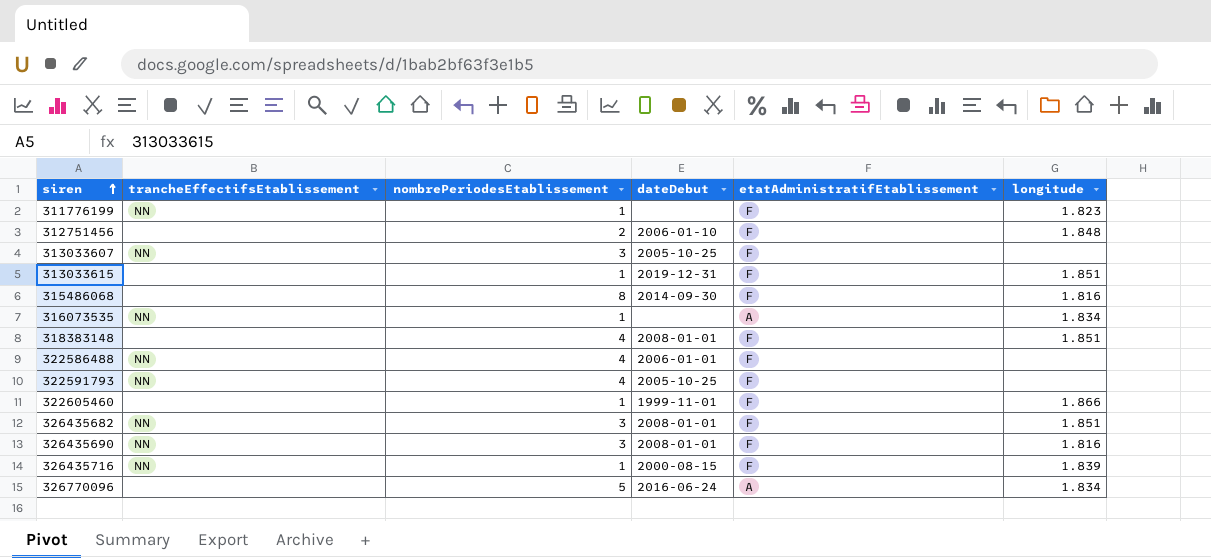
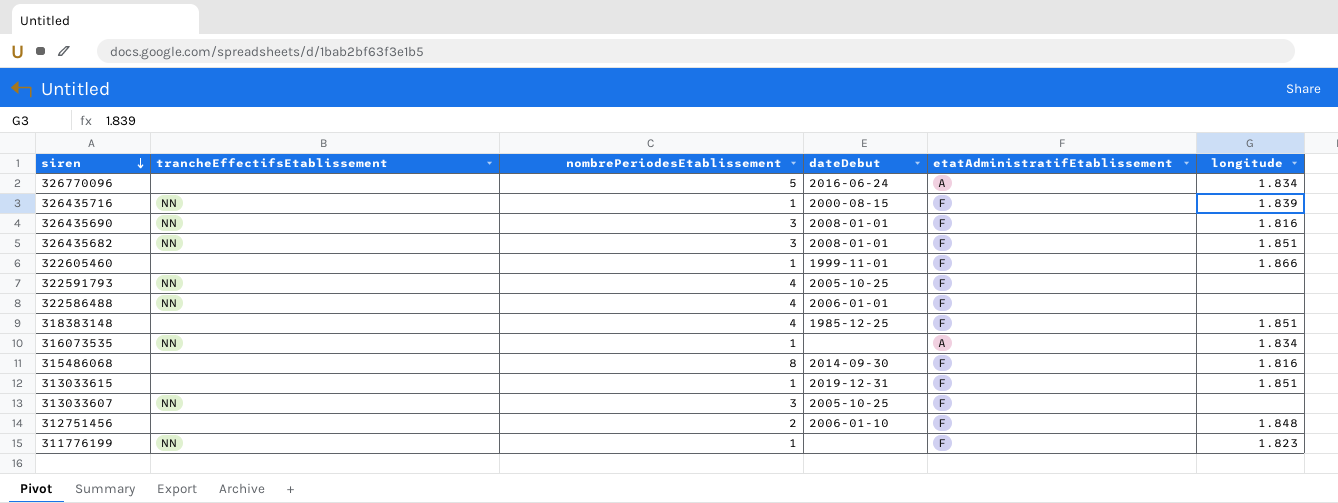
row order: siren ascending -> siren descending
318383148 | dateDebut: 2008-01-01 -> 1985-12-25

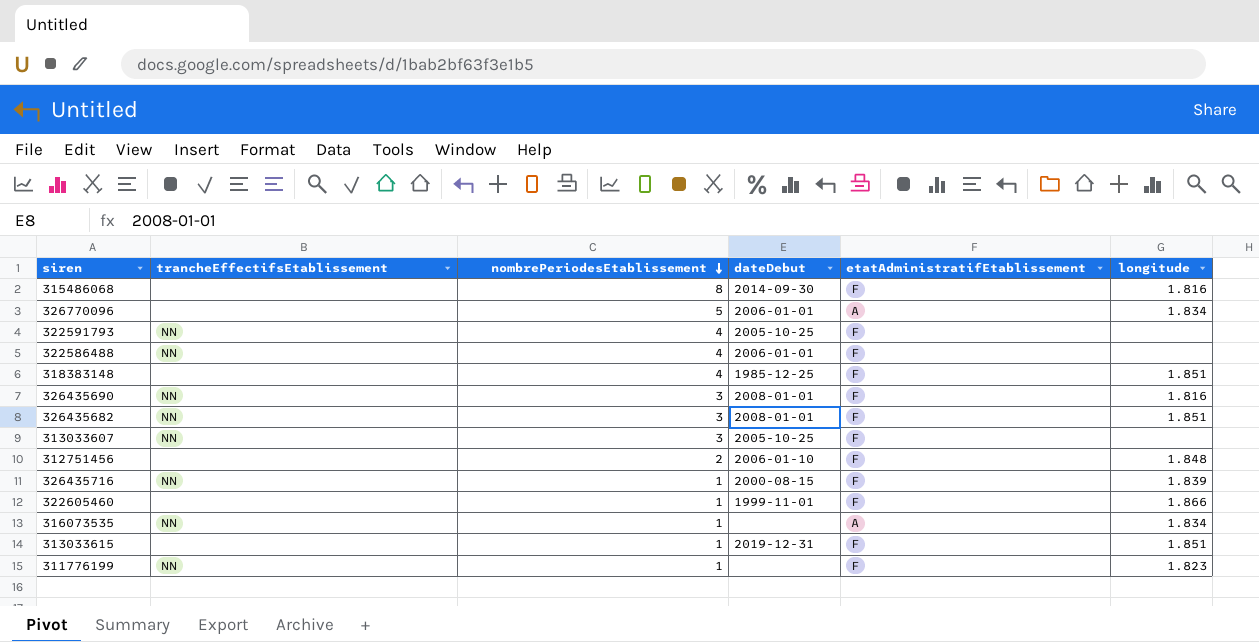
row order: siren descending -> nombrePeriodesEtablissement descending
326770096 | dateDebut: 2016-06-24 -> 2006-01-01

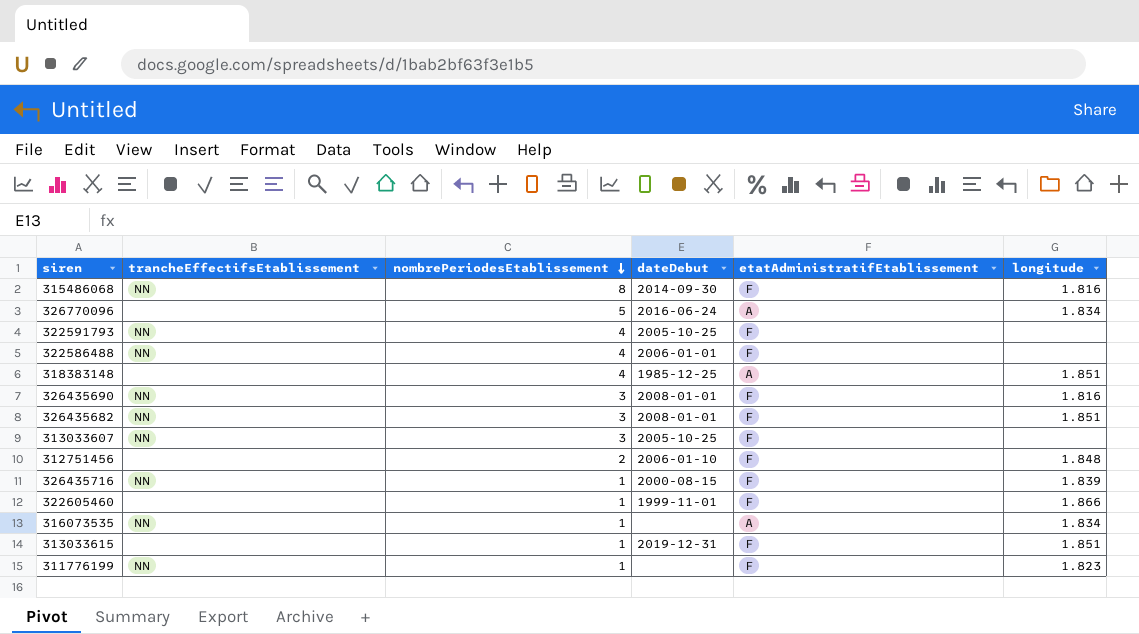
315486068 | trancheEffectifsEtablissement: none -> NN
326770096 | dateDebut: 2006-01-01 -> 2016-06-24
318383148 | etatAdministratifEtablissement: F -> A

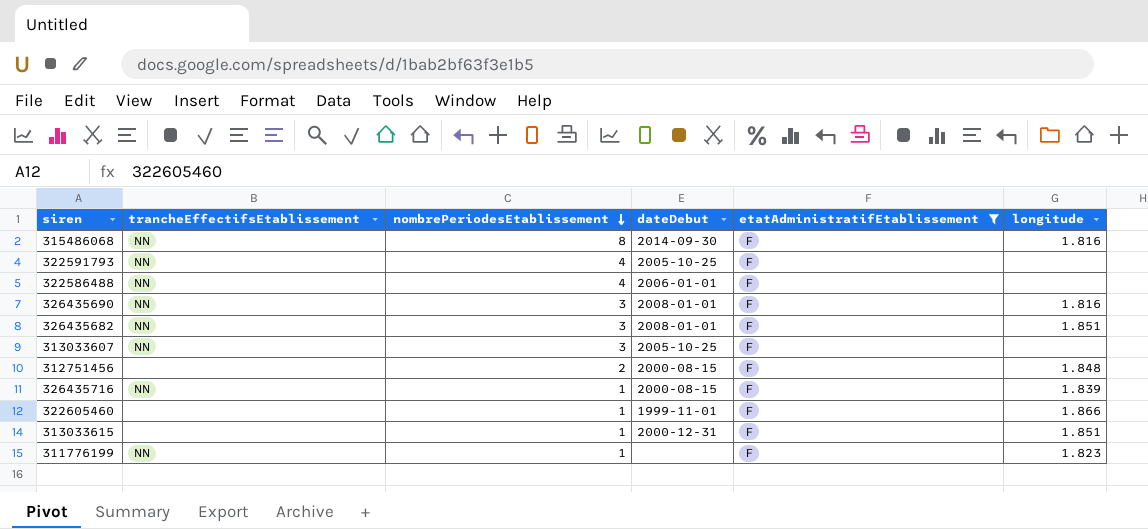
filter: none -> etatAdministratifEtablissement = F
312751456 | dateDebut: 2006-01-10 -> 2000-08-15
313033615 | dateDebut: 2019-12-31 -> 2000-12-31

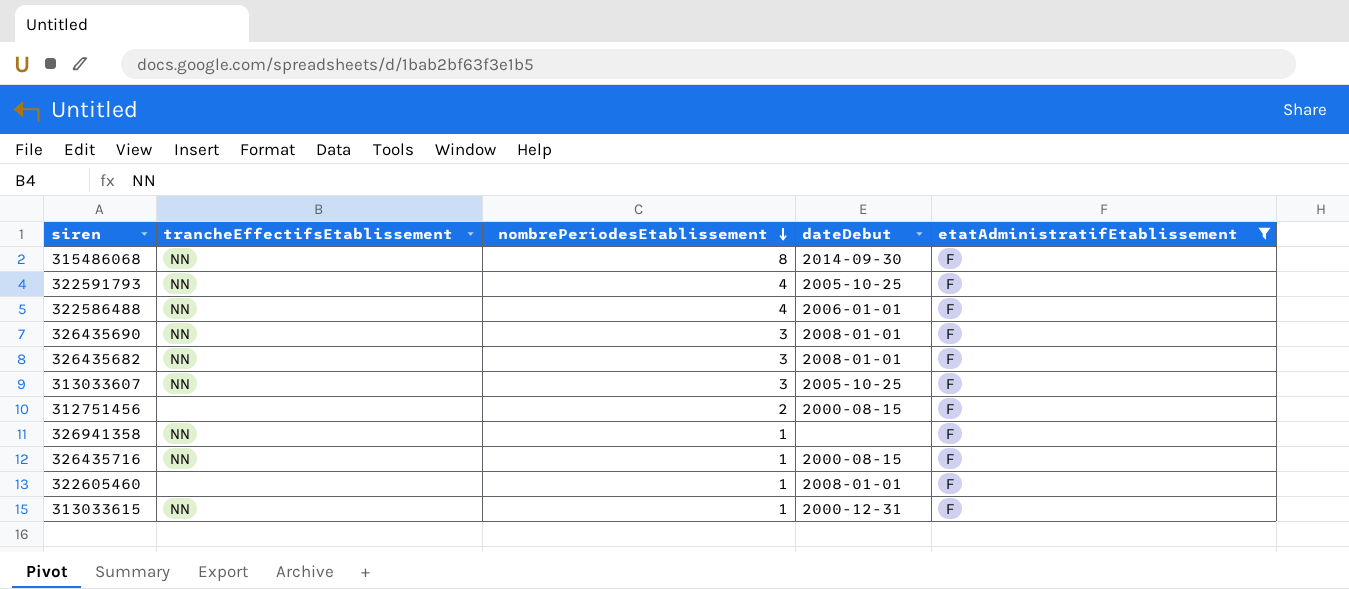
column longitude | position: 6 -> none
row 311776199: NN | 1 | none | F | 1.823 -> none
row 326941358: none -> NN | 1 | none | F
322605460 | dateDebut: 1999-11-01 -> 2008-01-01
313033615 | trancheEffectifsEtablissement: none -> NN

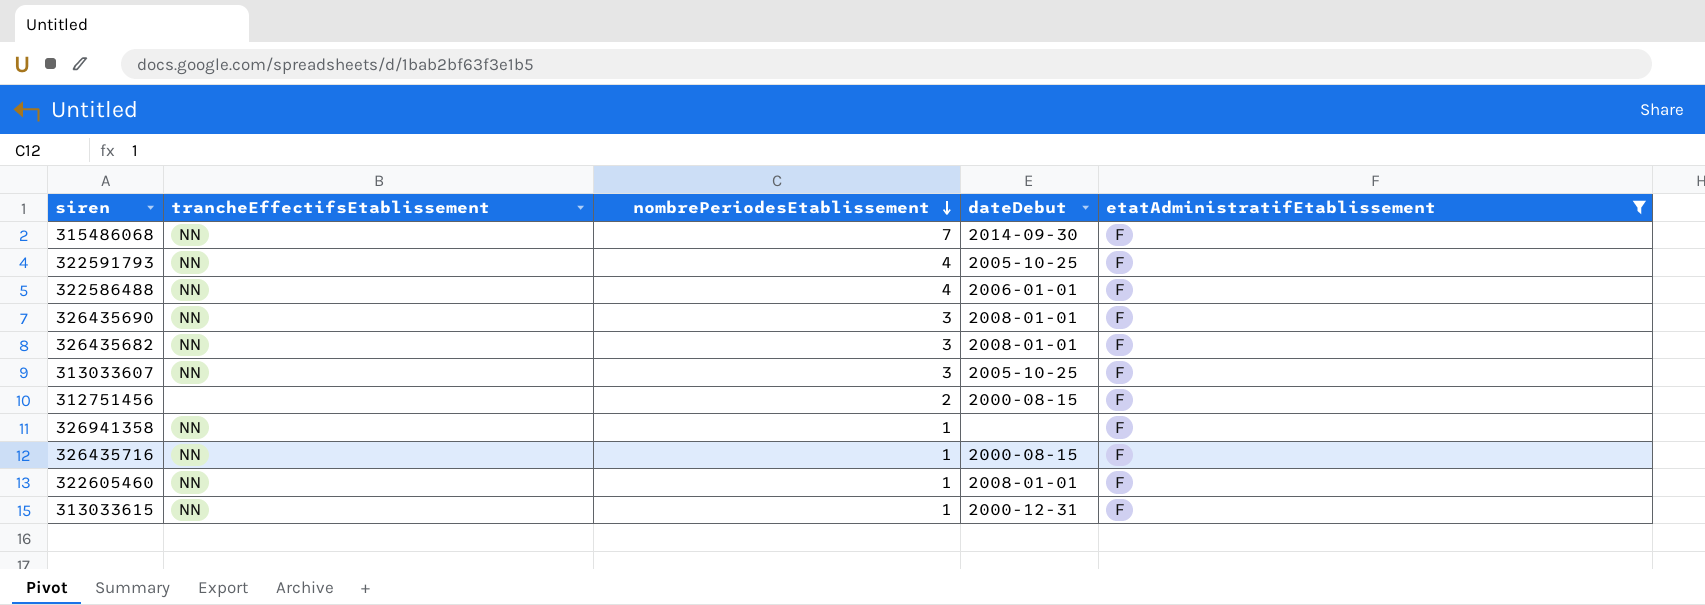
315486068 | nombrePeriodesEtablissement: 8 -> 7
322605460 | trancheEffectifsEtablissement: none -> NN

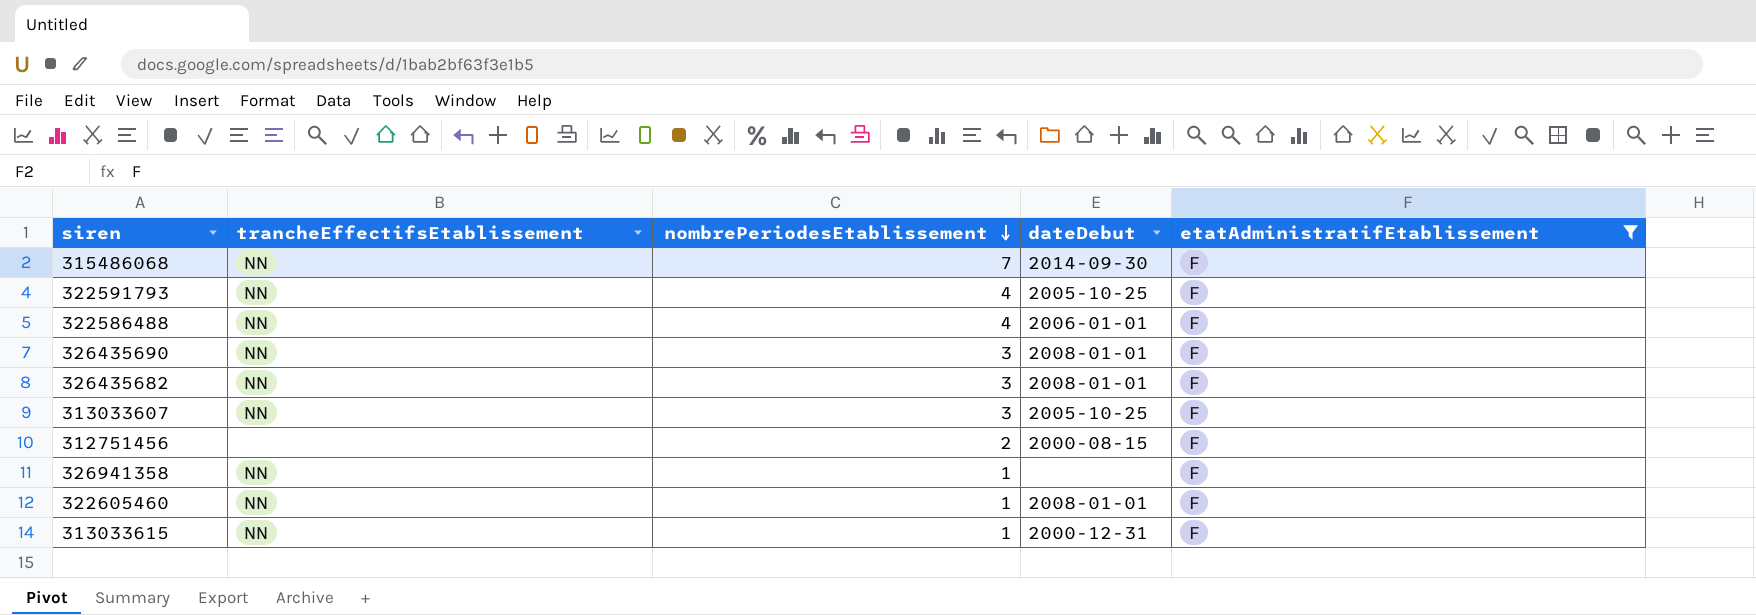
row 326435716: NN | 1 | 2000-08-15 | F -> none

